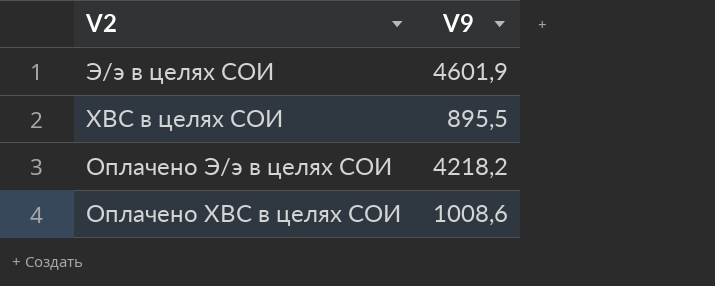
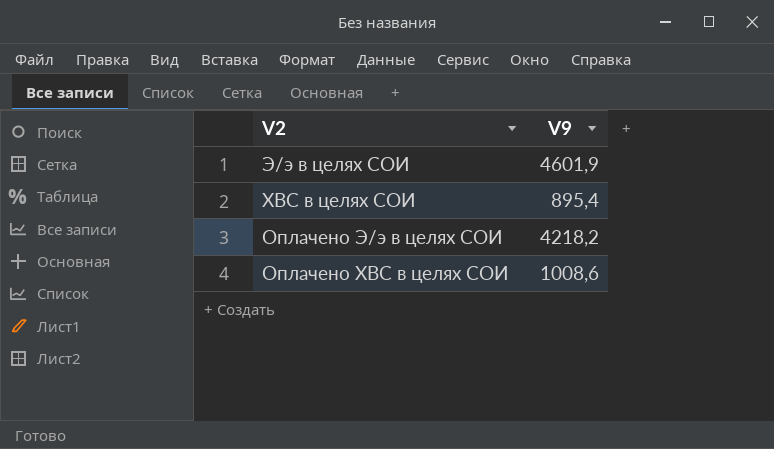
ХВС в целях СОИ | V9: 895,5 -> 895,4

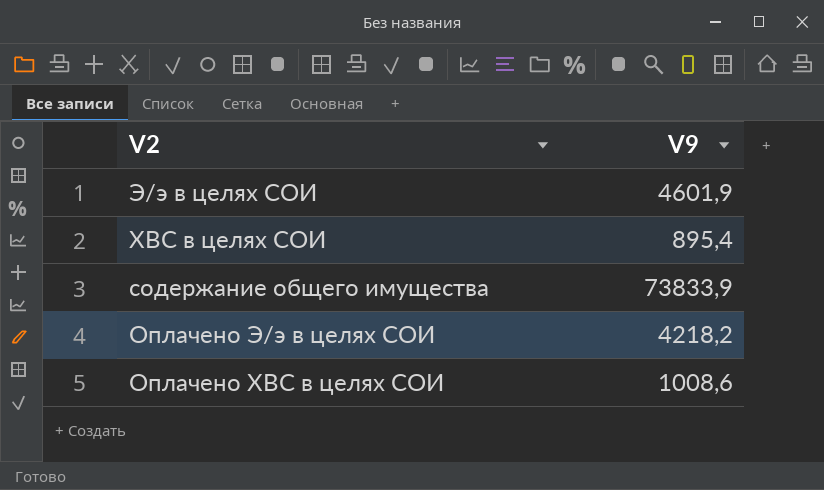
row содержание общего имущества: none -> 73833,9

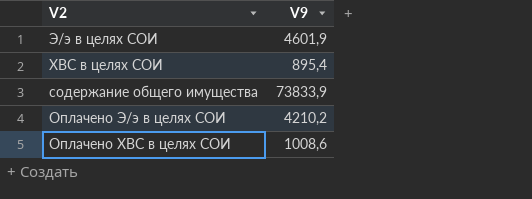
Оплачено Э/э в целях СОИ | V9: 4218,2 -> 4210,2

